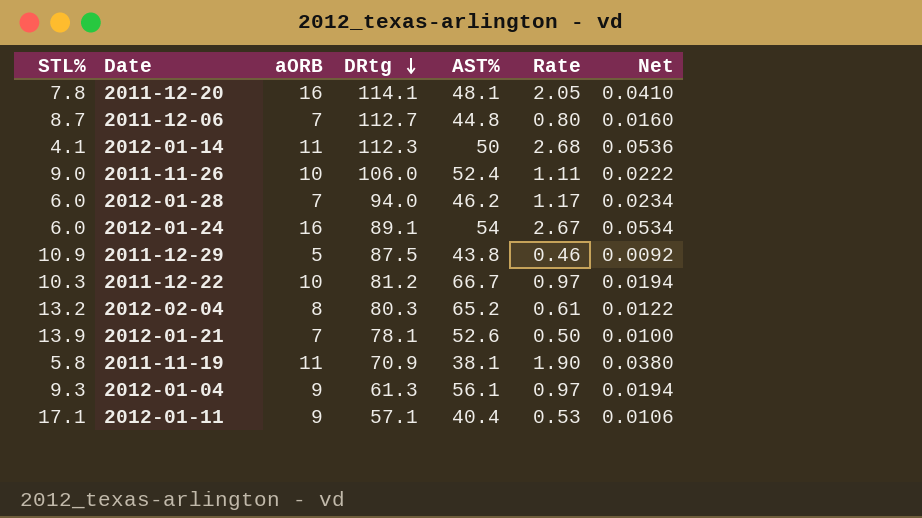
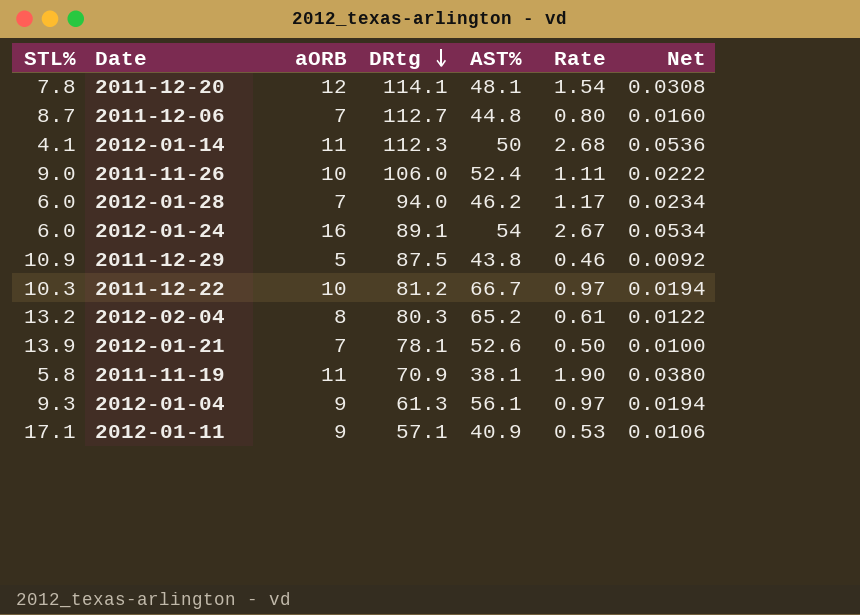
2011-12-20 | aORB: 16 -> 12
2011-12-20 | Rate: 2.05 -> 1.54
2011-12-20 | Net: 0.0410 -> 0.0308
2012-01-11 | AST%: 40.4 -> 40.9

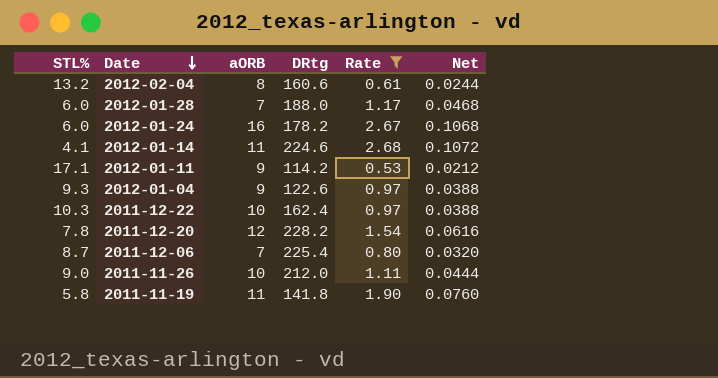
filter: none -> Rate >= 0.53
row order: DRtg descending -> Date descending
column AST% | position: 5 -> none
column Net | formula: [Rate] * 0.02 -> [Rate] * 0.04
2012-02-04 | DRtg: 80.3 -> 160.6
2012-01-28 | DRtg: 94.0 -> 188.0
2012-01-24 | DRtg: 89.1 -> 178.2
2012-01-14 | DRtg: 112.3 -> 224.6
2012-01-11 | DRtg: 57.1 -> 114.2
2012-01-04 | DRtg: 61.3 -> 122.6
2011-12-22 | DRtg: 81.2 -> 162.4
2011-12-20 | DRtg: 114.1 -> 228.2
2011-12-06 | DRtg: 112.7 -> 225.4
2011-11-26 | DRtg: 106.0 -> 212.0
2011-11-19 | DRtg: 70.9 -> 141.8

